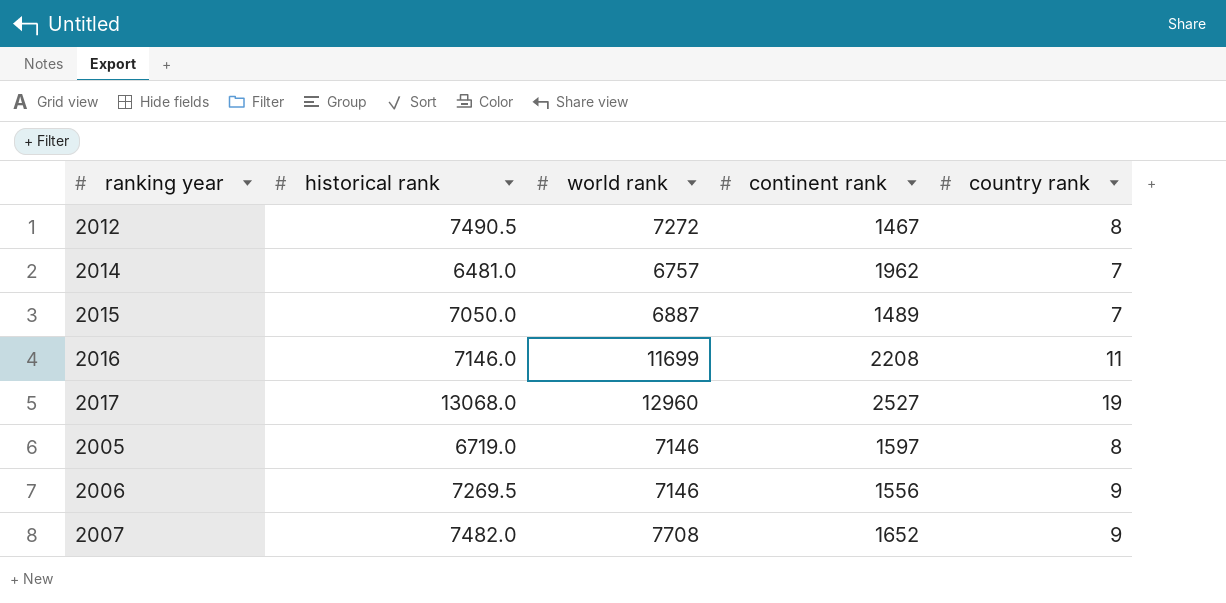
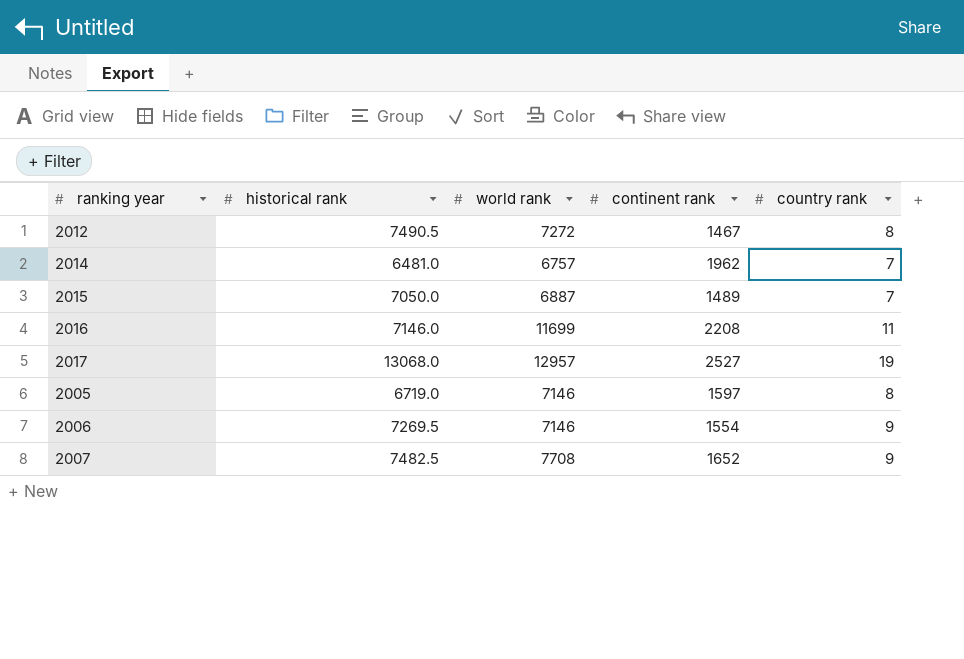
2017 | world rank: 12960 -> 12957
2006 | continent rank: 1556 -> 1554
2007 | historical rank: 7482.0 -> 7482.5

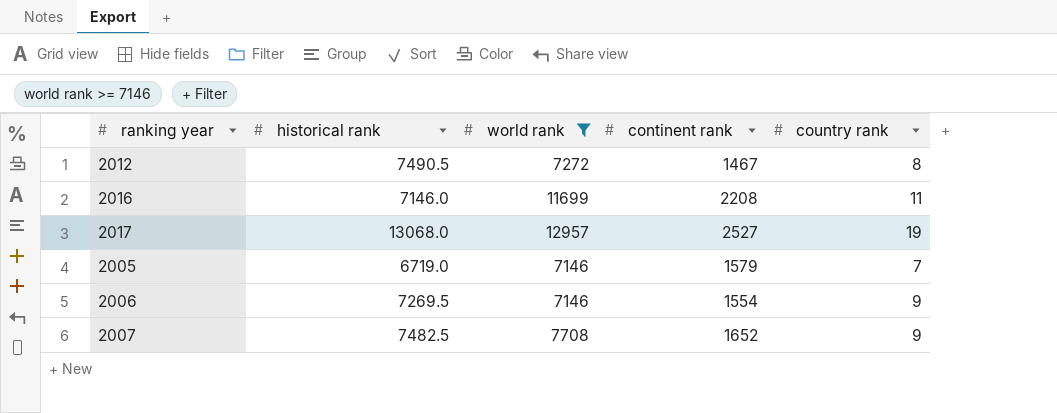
filter: none -> world rank >= 7146
2005 | continent rank: 1597 -> 1579
2005 | country rank: 8 -> 7

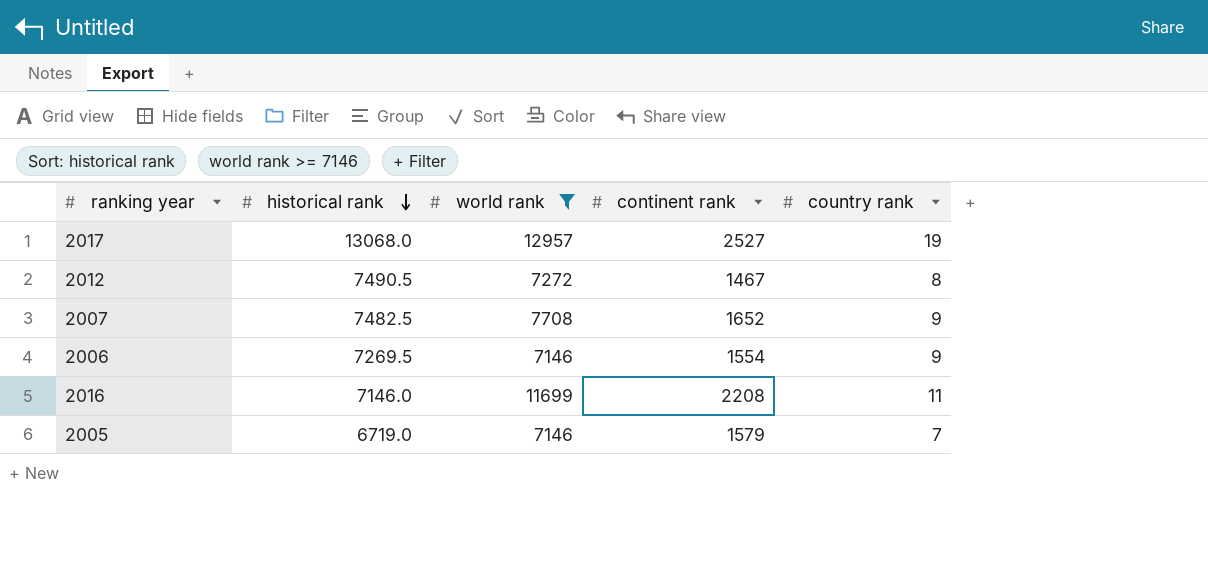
row order: none -> historical rank descending

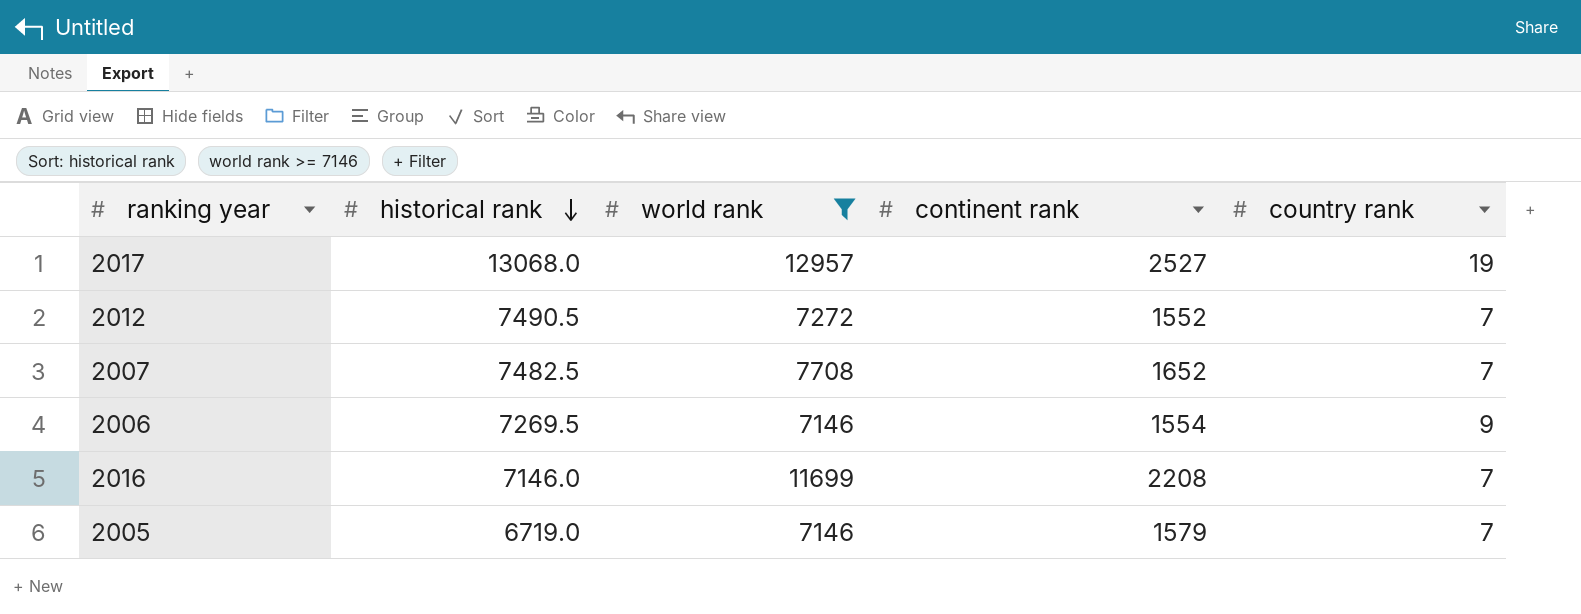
2012 | continent rank: 1467 -> 1552
2012 | country rank: 8 -> 7
2007 | country rank: 9 -> 7
2016 | country rank: 11 -> 7

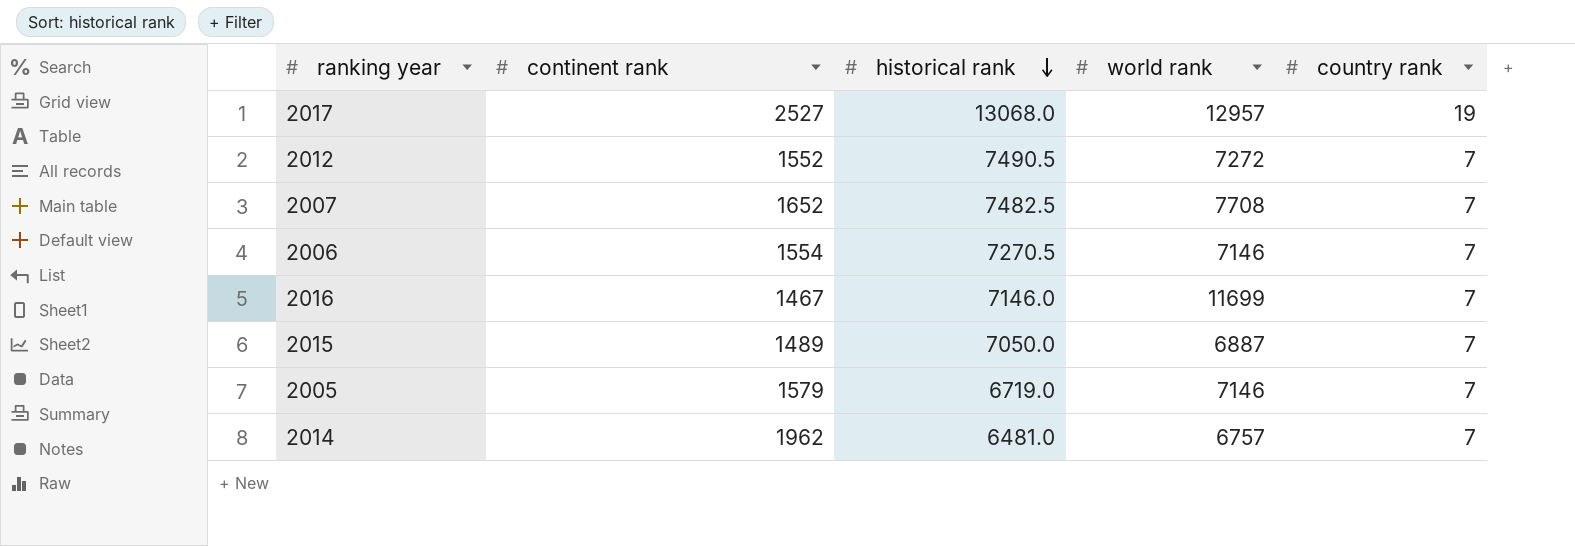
filter: world rank >= 7146 -> none
column continent rank | position: 4 -> 2
2006 | historical rank: 7269.5 -> 7270.5
2006 | country rank: 9 -> 7
2016 | continent rank: 2208 -> 1467

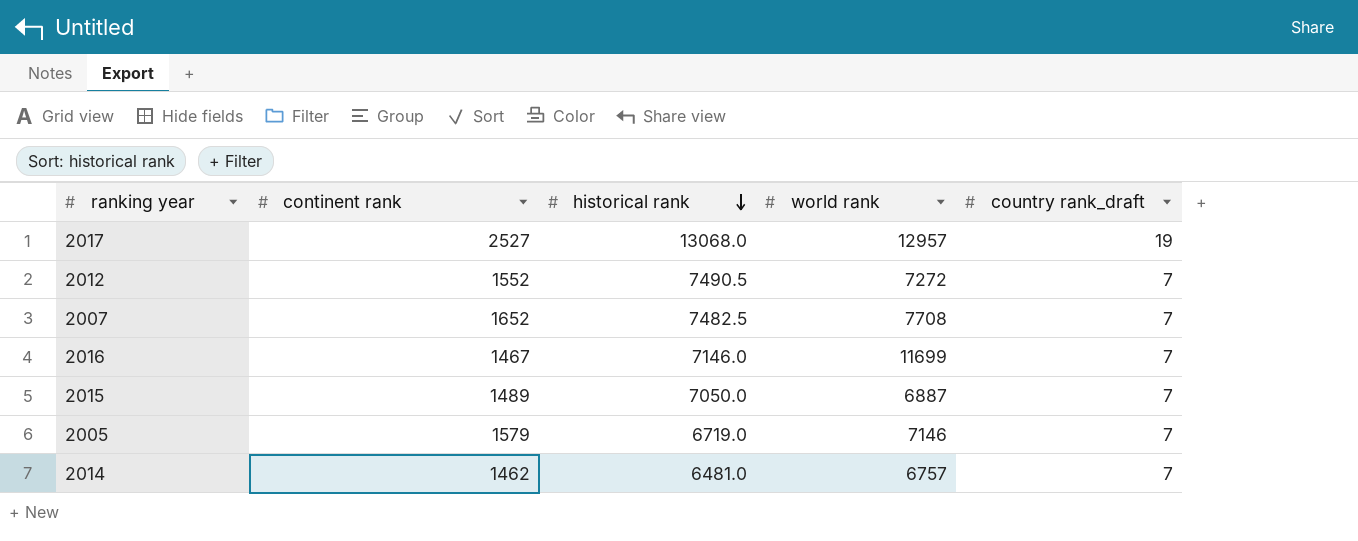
column name: country rank -> country rank_draft
row 2006: 1554 | 7270.5 | 7146 | 7 -> none
2014 | continent rank: 1962 -> 1462

